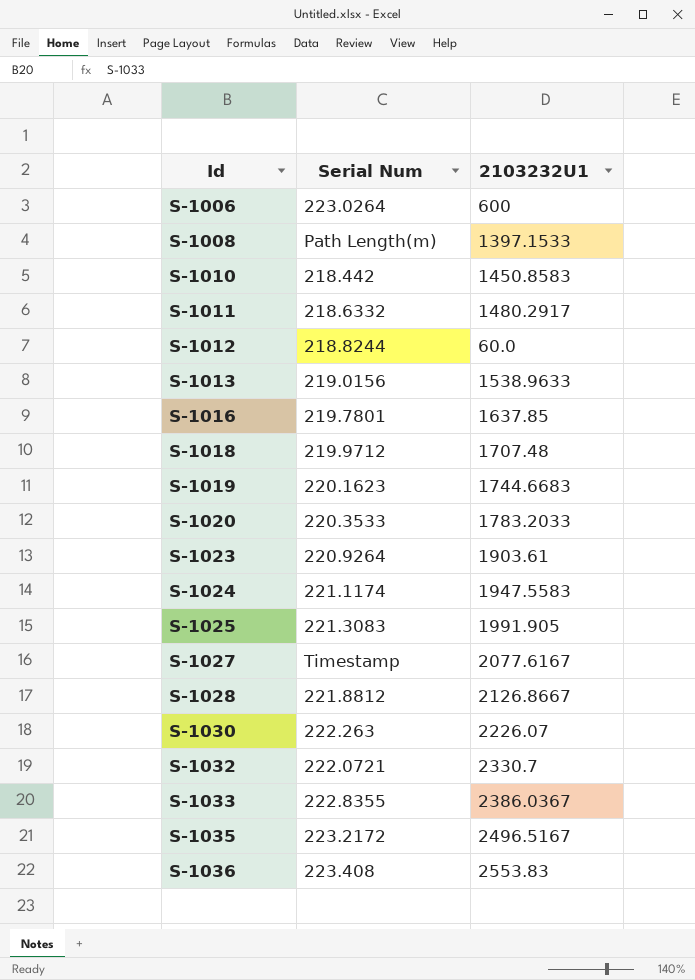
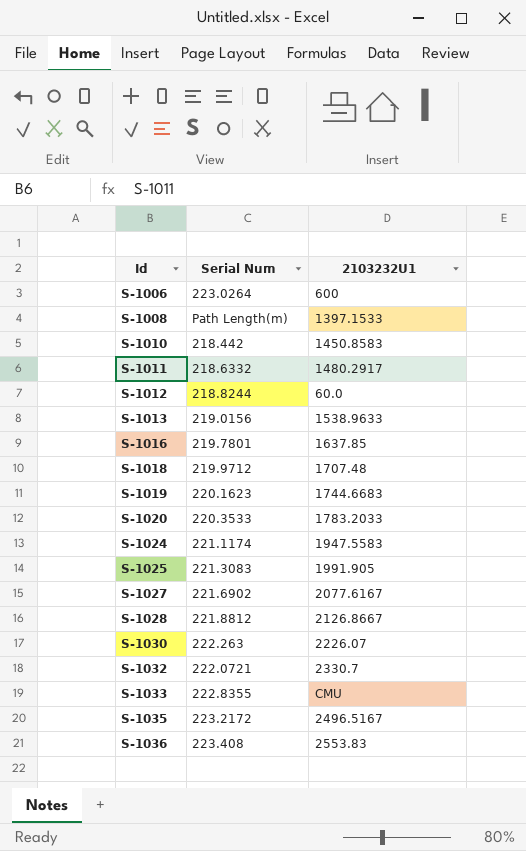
row S-1023: 220.9264 | 1903.61 -> none
S-1027 | Serial Num: Timestamp -> 221.6902
S-1033 | 2103232U1: 2386.0367 -> CMU

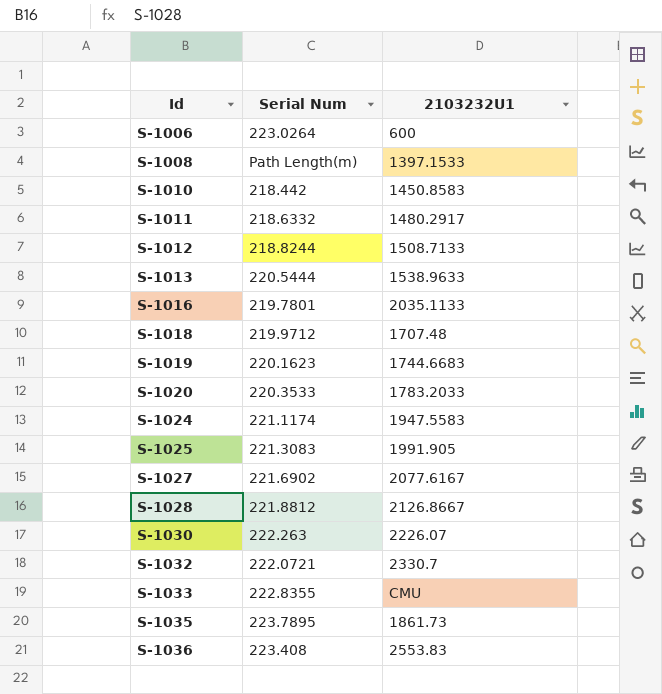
S-1012 | 2103232U1: 60.0 -> 1508.7133
S-1013 | Serial Num: 219.0156 -> 220.5444
S-1016 | 2103232U1: 1637.85 -> 2035.1133
S-1035 | Serial Num: 223.2172 -> 223.7895
S-1035 | 2103232U1: 2496.5167 -> 1861.73

